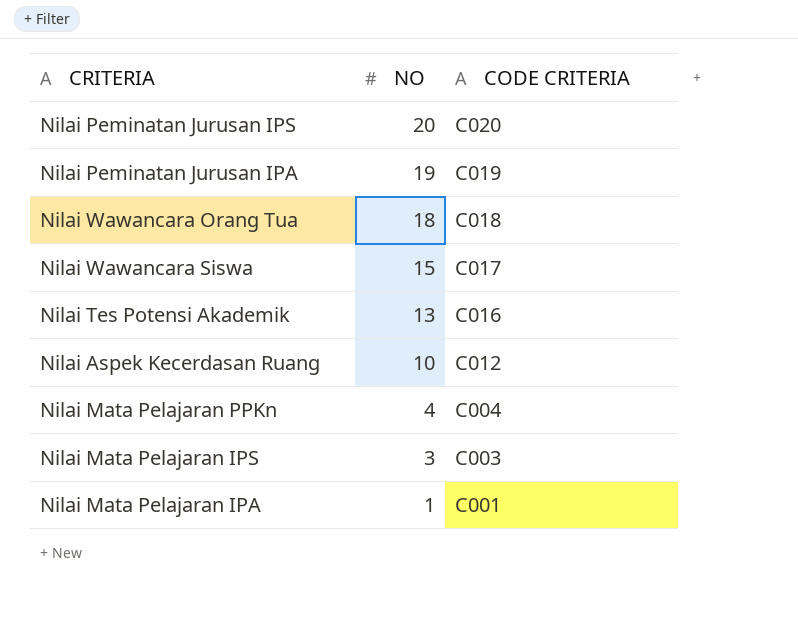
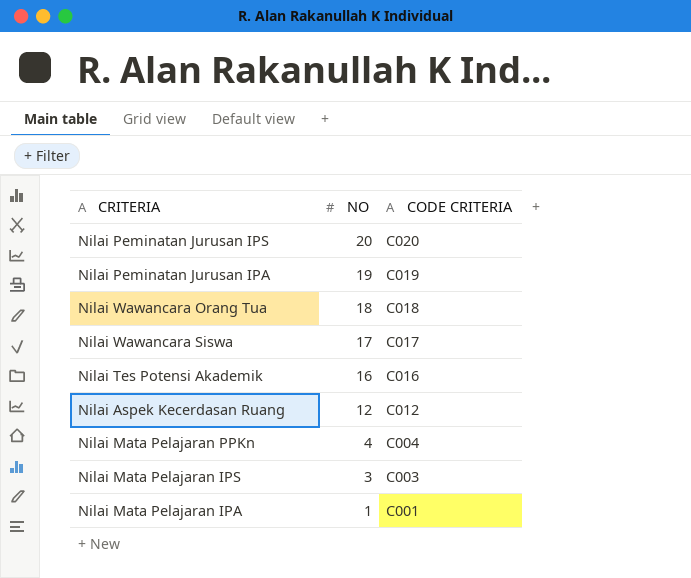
Nilai Wawancara Siswa | NO: 15 -> 17
Nilai Tes Potensi Akademik | NO: 13 -> 16
Nilai Aspek Kecerdasan Ruang | NO: 10 -> 12

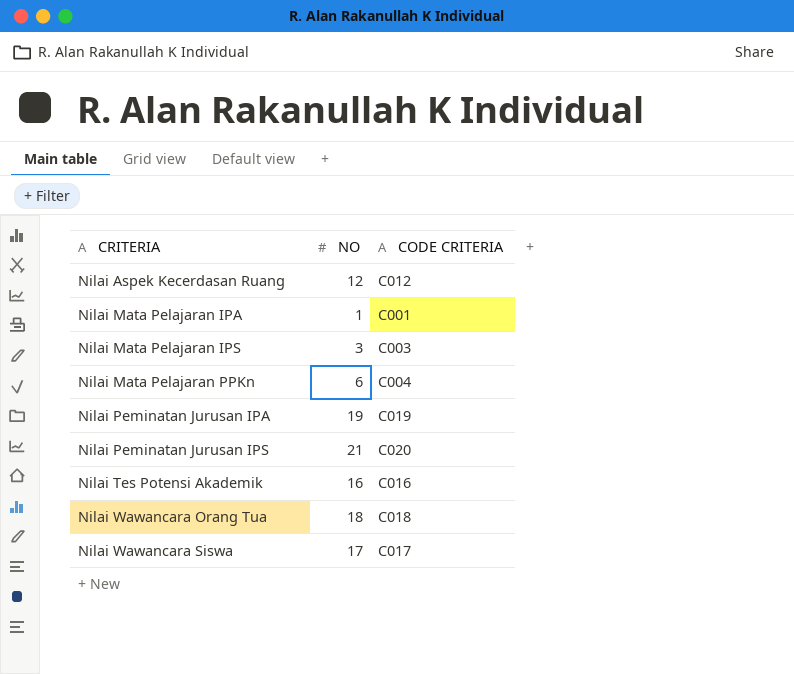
row order: NO descending -> CRITERIA ascending
Nilai Mata Pelajaran PPKn | NO: 4 -> 6
Nilai Peminatan Jurusan IPS | NO: 20 -> 21

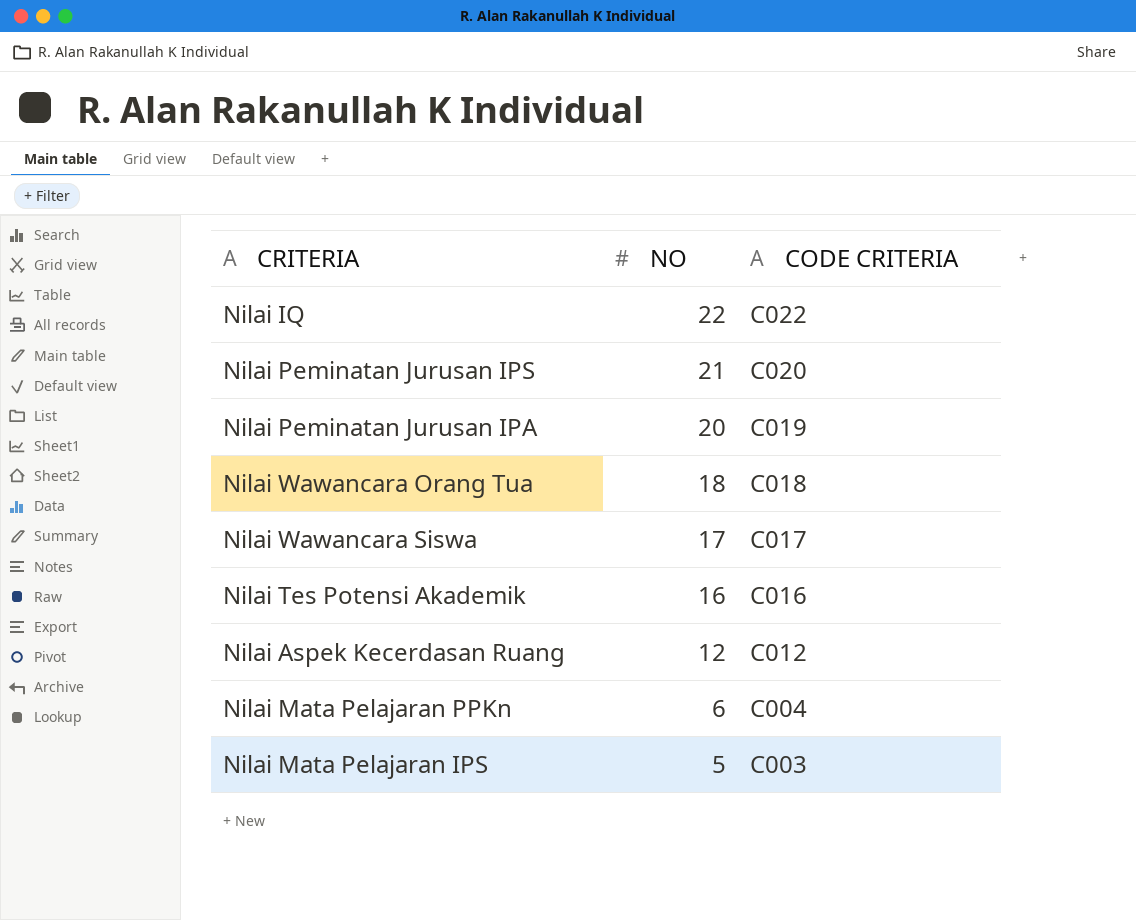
row order: CRITERIA ascending -> NO descending
row Nilai Mata Pelajaran IPA: 1 | C001 -> none
row Nilai IQ: none -> 22 | C022
Nilai Peminatan Jurusan IPA | NO: 19 -> 20
Nilai Mata Pelajaran IPS | NO: 3 -> 5

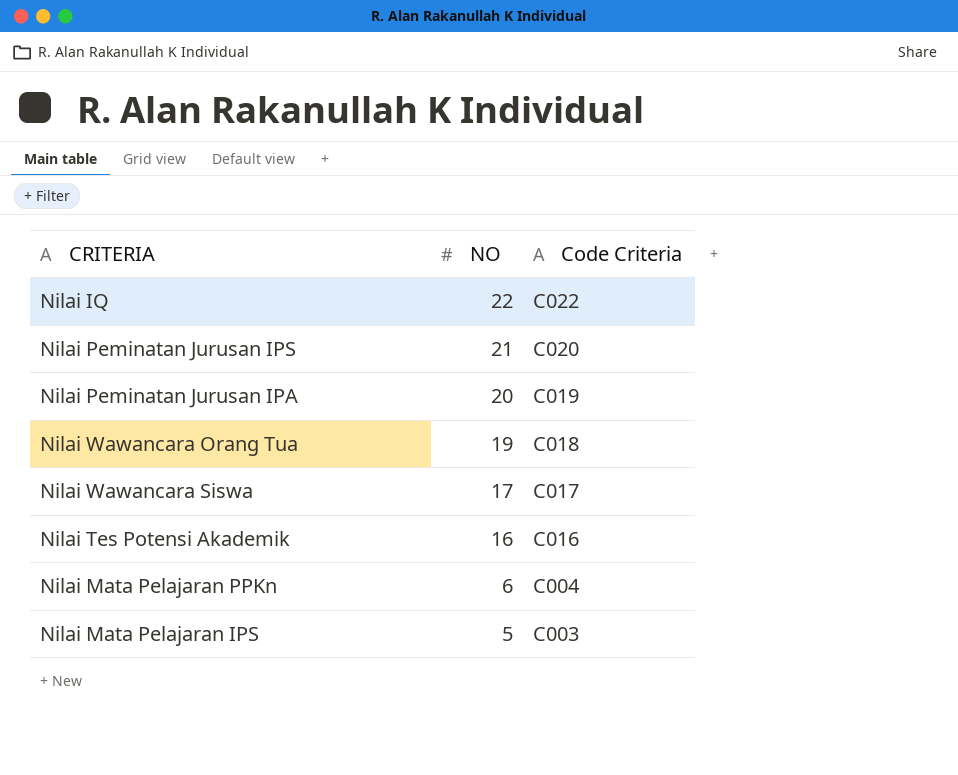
column name: CODE CRITERIA -> Code Criteria
row Nilai Aspek Kecerdasan Ruang: 12 | C012 -> none
Nilai Wawancara Orang Tua | NO: 18 -> 19

